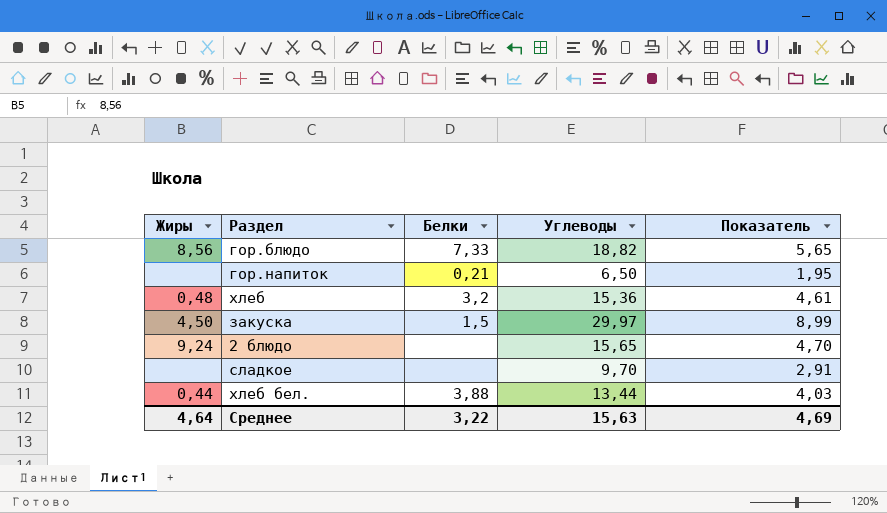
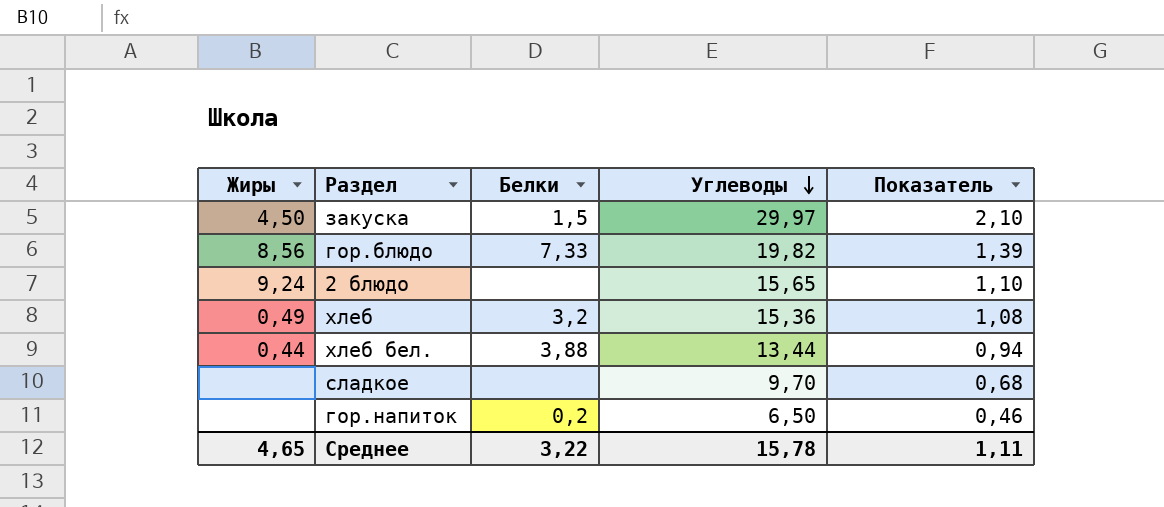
row order: none -> Углеводы descending
column Показатель | formula: [Углеводы] * 0,3 -> [Углеводы] * 0,07
гор.блюдо | Углеводы: 18,82 -> 19,82
хлеб | Жиры: 0,48 -> 0,49
гор.напиток | Белки: 0,21 -> 0,2
Среднее | Жиры: 4,64 -> 4,65
Среднее | Углеводы: 15,63 -> 15,78
Среднее | Показатель: 4,69 -> 1,11

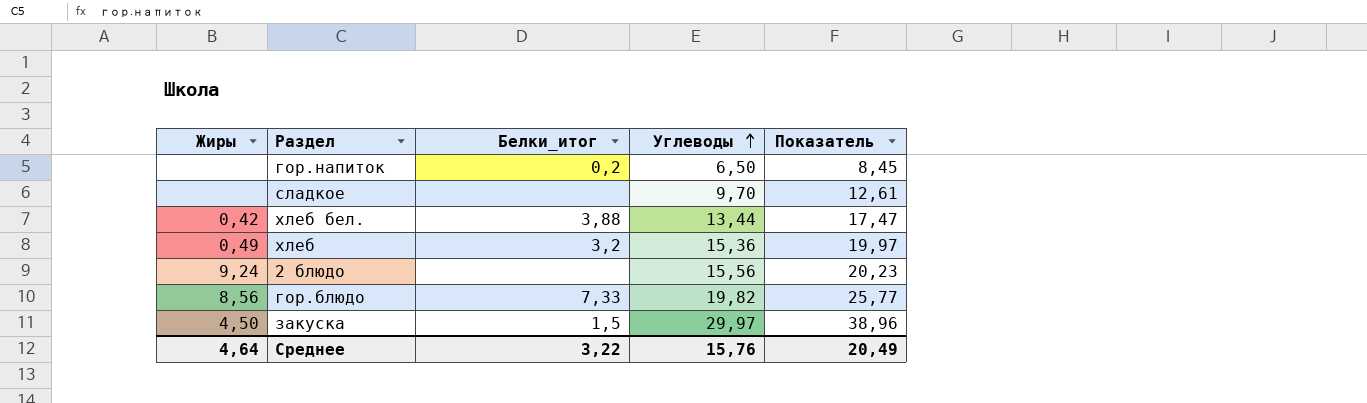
row order: Углеводы descending -> Углеводы ascending
column name: Белки -> Белки_итог
column Показатель | formula: [Углеводы] * 0,07 -> [Углеводы] * 1,3
хлеб бел. | Жиры: 0,44 -> 0,42
2 блюдо | Углеводы: 15,65 -> 15,56
Среднее | Жиры: 4,65 -> 4,64
Среднее | Углеводы: 15,78 -> 15,76
Среднее | Показатель: 1,11 -> 20,49

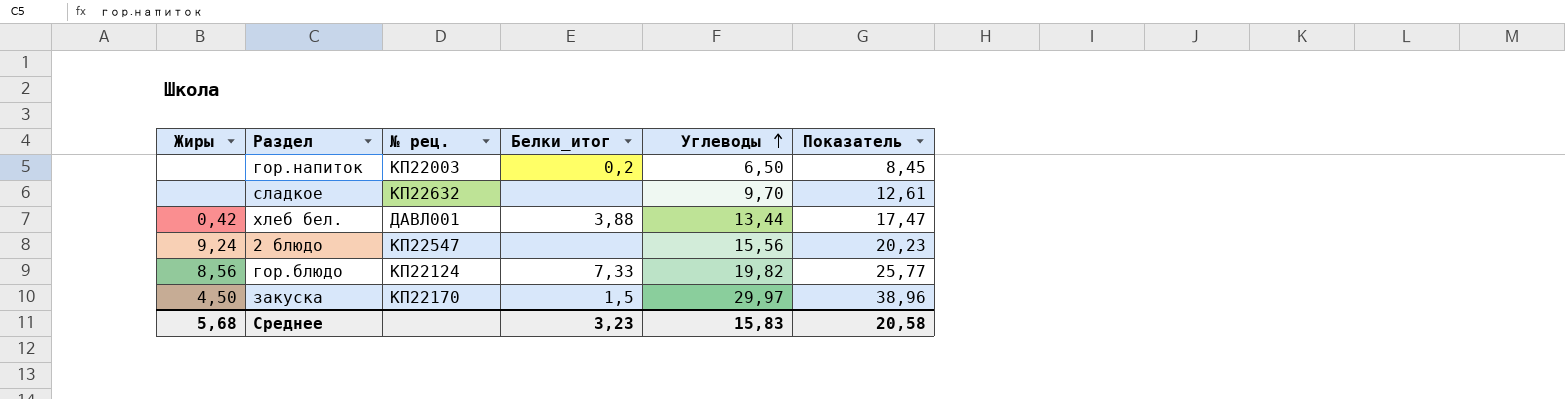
column № рец. | position: none -> 3
row хлеб: 0,49 | 3,2 | 15,36 | 19,97 -> none
Среднее | Жиры: 4,64 -> 5,68
Среднее | Белки_итог: 3,22 -> 3,23
Среднее | Углеводы: 15,76 -> 15,83
Среднее | Показатель: 20,49 -> 20,58

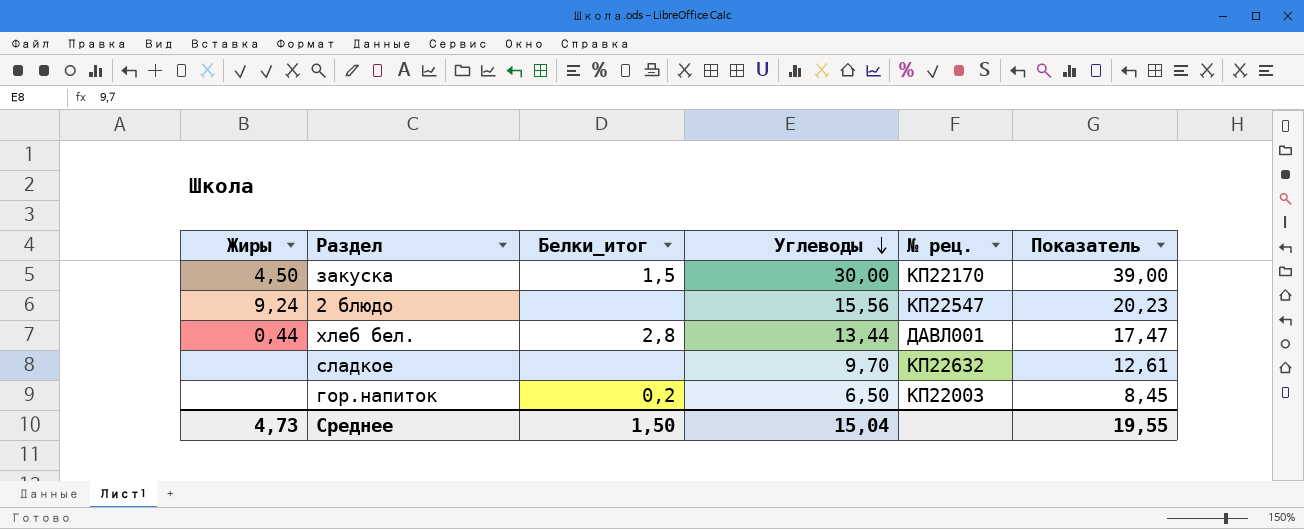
row order: Углеводы ascending -> Углеводы descending
column № рец. | position: 3 -> 5
row гор.блюдо: 8,56 | КП22124 | 7,33 | 19,82 | 25,77 -> none
закуска | Углеводы: 29,97 -> 30,00
закуска | Показатель: 38,96 -> 39,00
хлеб бел. | Жиры: 0,42 -> 0,44
хлеб бел. | Белки_итог: 3,88 -> 2,8
Среднее | Жиры: 5,68 -> 4,73
Среднее | Белки_итог: 3,23 -> 1,50
Среднее | Углеводы: 15,83 -> 15,04
Среднее | Показатель: 20,58 -> 19,55

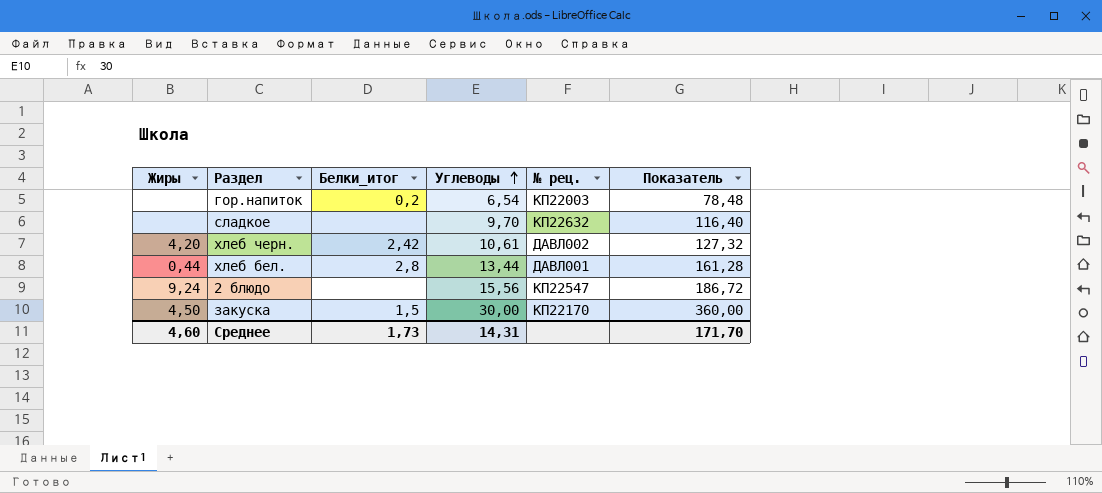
row order: Углеводы descending -> Углеводы ascending
column Показатель | formula: [Углеводы] * 1,3 -> [Углеводы] * 12
гор.напиток | Углеводы: 6,50 -> 6,54
row хлеб черн.: none -> 4,20 | 2,42 | 10,61 | ДАВЛ002 | 127,32
Среднее | Жиры: 4,73 -> 4,60
Среднее | Белки_итог: 1,50 -> 1,73
Среднее | Углеводы: 15,04 -> 14,31
Среднее | Показатель: 19,55 -> 171,70

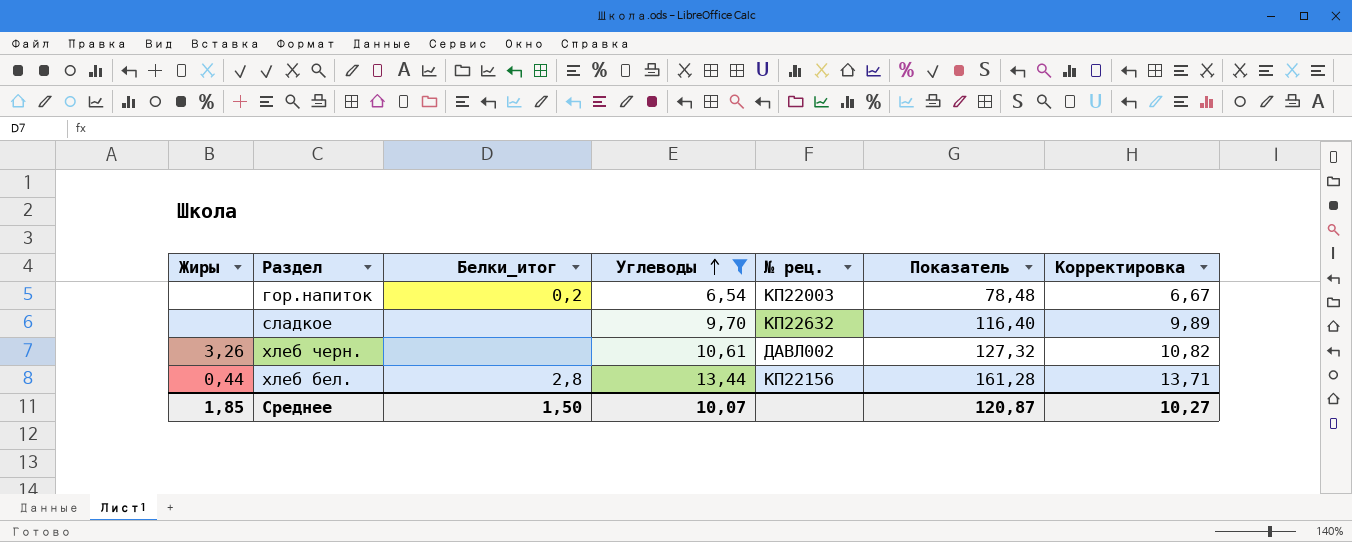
filter: none -> Углеводы <= 13,44
column Корректировка | formula: none -> [Углеводы] * 1,02
хлеб черн. | Жиры: 4,20 -> 3,26
хлеб черн. | Белки_итог: 2,42 -> none
хлеб бел. | № рец.: ДАВЛ001 -> КП22156
Среднее | Жиры: 4,60 -> 1,85
Среднее | Белки_итог: 1,73 -> 1,50
Среднее | Углеводы: 14,31 -> 10,07
Среднее | Показатель: 171,70 -> 120,87

